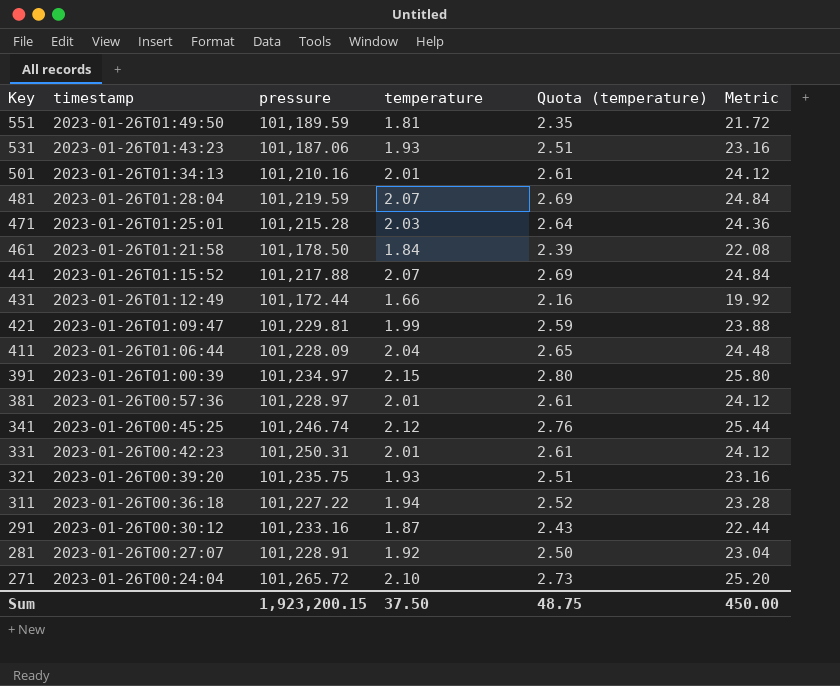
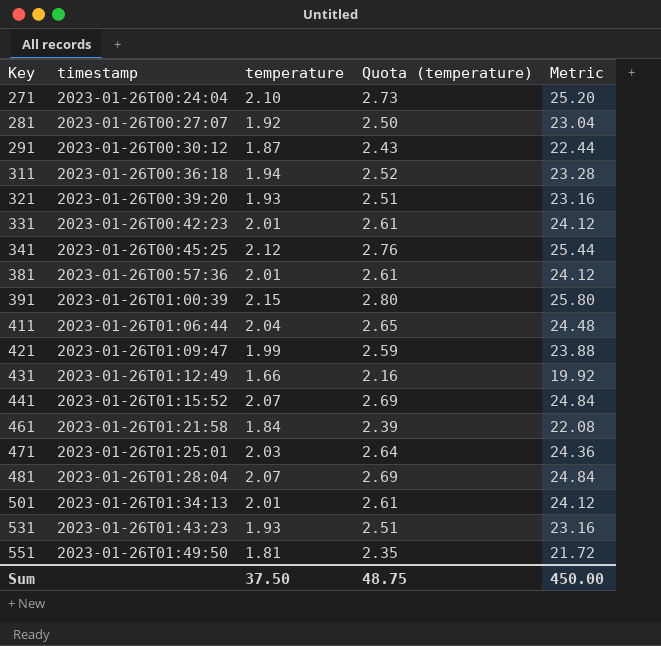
row order: Key descending -> Key ascending
column pressure | position: 3 -> none

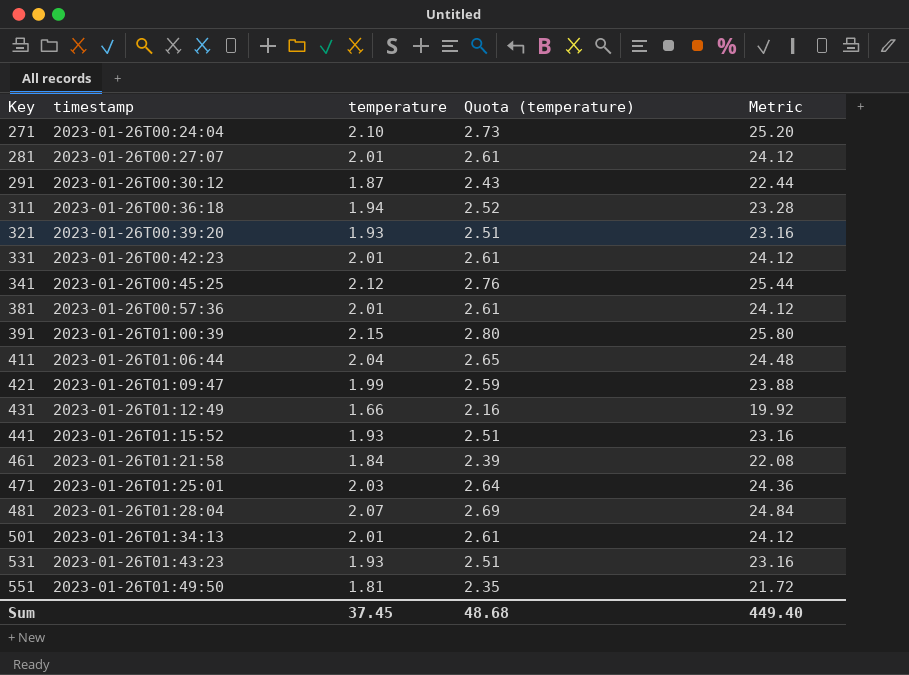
281 | temperature: 1.92 -> 2.01
281 | Quota (temperature): 2.50 -> 2.61
281 | Metric: 23.04 -> 24.12
441 | temperature: 2.07 -> 1.93
441 | Quota (temperature): 2.69 -> 2.51
441 | Metric: 24.84 -> 23.16
Sum | temperature: 37.50 -> 37.45
Sum | Quota (temperature): 48.75 -> 48.68
Sum | Metric: 450.00 -> 449.40

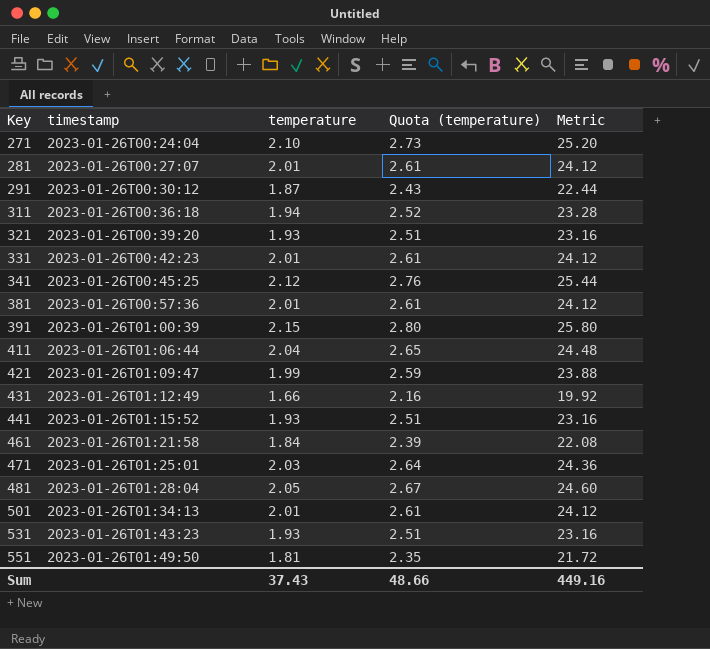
481 | temperature: 2.07 -> 2.05
481 | Quota (temperature): 2.69 -> 2.67
481 | Metric: 24.84 -> 24.60
Sum | temperature: 37.45 -> 37.43
Sum | Quota (temperature): 48.68 -> 48.66
Sum | Metric: 449.40 -> 449.16

